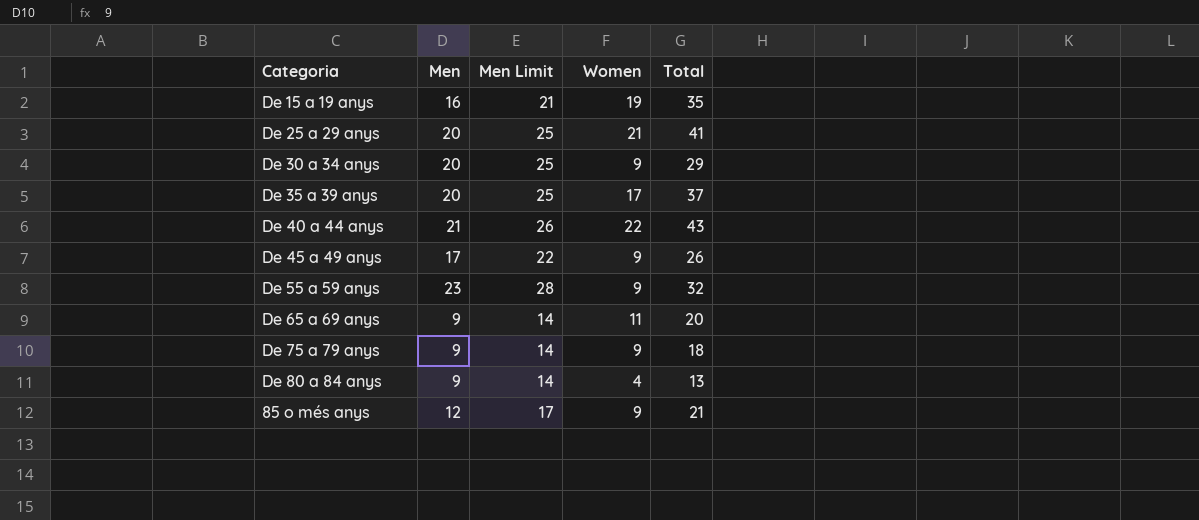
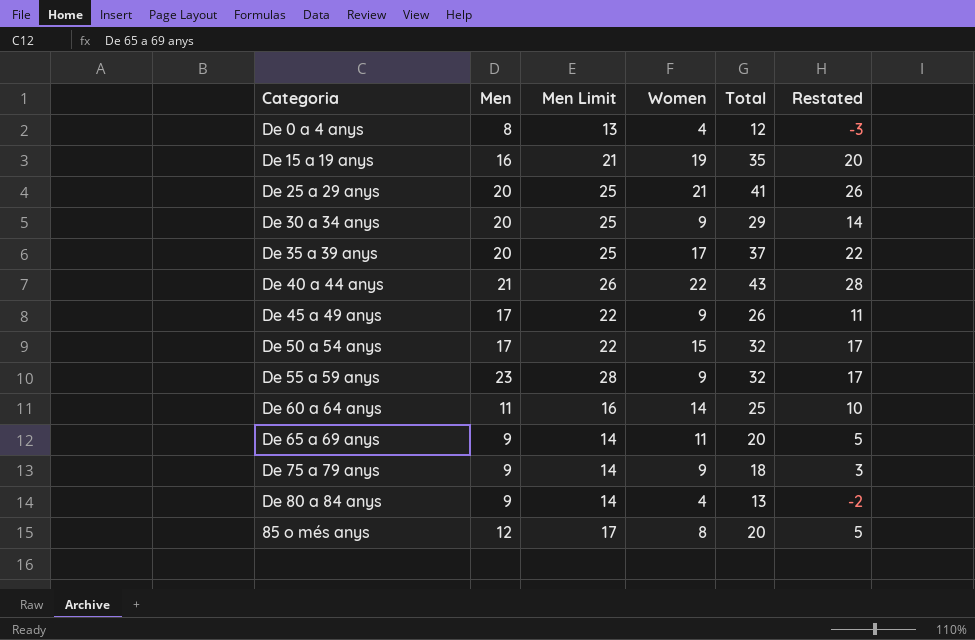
column Restated | formula: none -> [Total] - 15
row De 0 a 4 anys: none -> 8 | 13 | 4 | 12 | -3
row De 50 a 54 anys: none -> 17 | 22 | 15 | 32 | 17
row De 60 a 64 anys: none -> 11 | 16 | 14 | 25 | 10
85 o més anys | Women: 9 -> 8
85 o més anys | Total: 21 -> 20

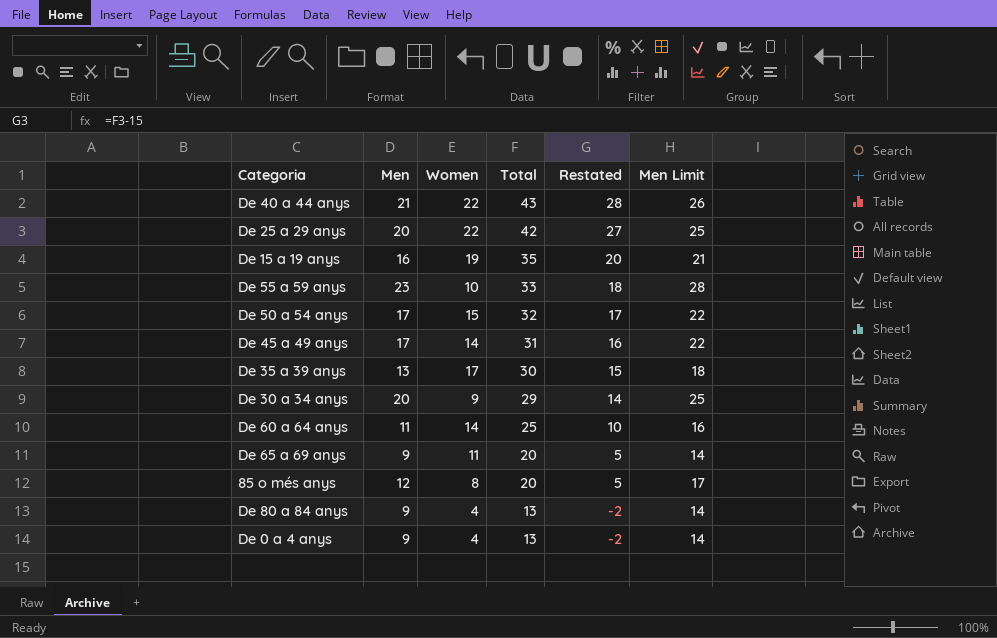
row order: none -> Total descending
column Men Limit | position: 3 -> 6
row De 75 a 79 anys: 9 | 14 | 9 | 18 | 3 -> none
De 25 a 29 anys | Women: 21 -> 22
De 25 a 29 anys | Total: 41 -> 42
De 25 a 29 anys | Restated: 26 -> 27
De 55 a 59 anys | Women: 9 -> 10
De 55 a 59 anys | Total: 32 -> 33
De 55 a 59 anys | Restated: 17 -> 18
De 45 a 49 anys | Women: 9 -> 14
De 45 a 49 anys | Total: 26 -> 31
De 45 a 49 anys | Restated: 11 -> 16
De 35 a 39 anys | Men: 20 -> 13
De 35 a 39 anys | Total: 37 -> 30
De 35 a 39 anys | Restated: 22 -> 15
De 35 a 39 anys | Men Limit: 25 -> 18
De 0 a 4 anys | Men: 8 -> 9
De 0 a 4 anys | Total: 12 -> 13
De 0 a 4 anys | Restated: -3 -> -2
De 0 a 4 anys | Men Limit: 13 -> 14

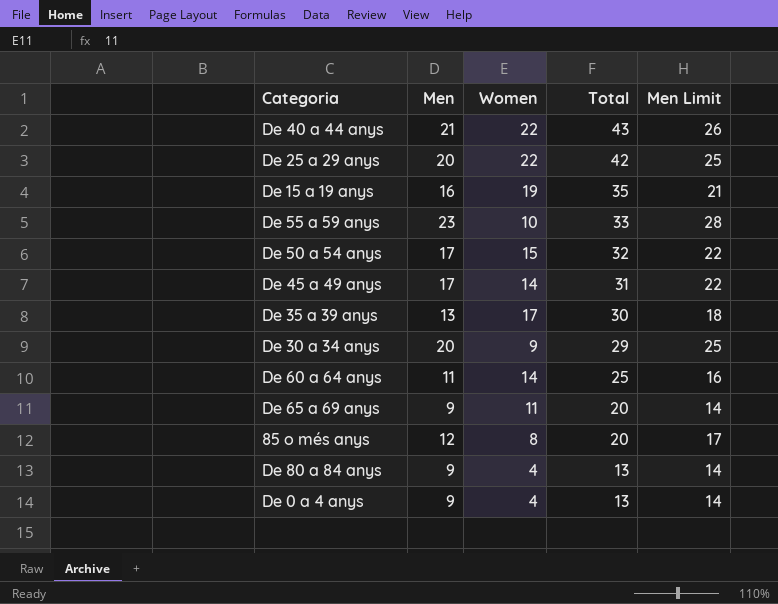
column Restated | formula: [Total] - 15 -> none

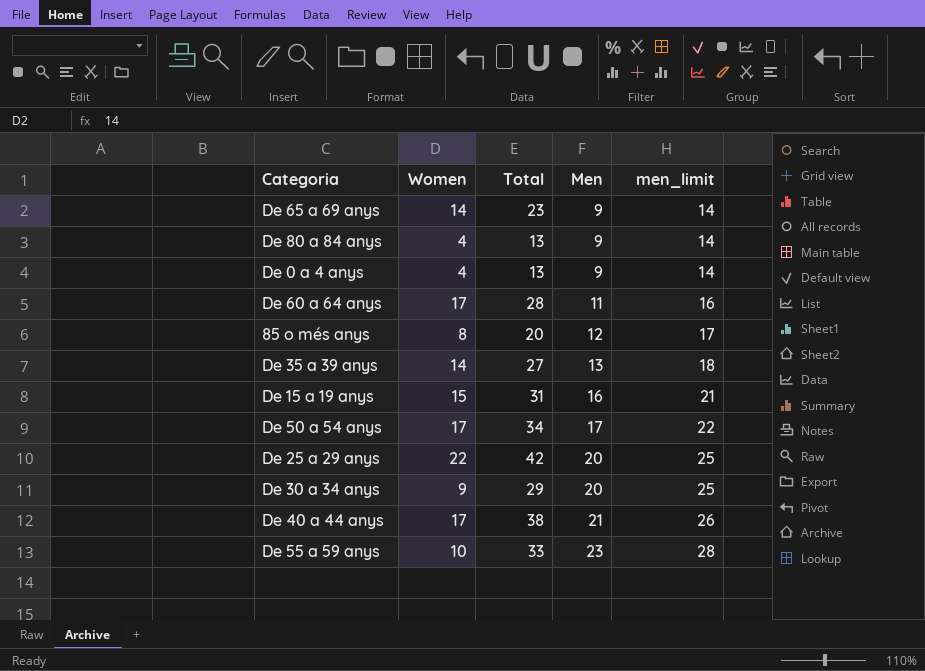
row order: Total descending -> Men ascending
column Men | position: 2 -> 4
column name: Men Limit -> men_limit
row De 45 a 49 anys: 17 | 14 | 31 | 22 -> none
De 65 a 69 anys | Women: 11 -> 14
De 65 a 69 anys | Total: 20 -> 23
De 60 a 64 anys | Women: 14 -> 17
De 60 a 64 anys | Total: 25 -> 28
De 35 a 39 anys | Women: 17 -> 14
De 35 a 39 anys | Total: 30 -> 27
De 15 a 19 anys | Women: 19 -> 15
De 15 a 19 anys | Total: 35 -> 31
De 50 a 54 anys | Women: 15 -> 17
De 50 a 54 anys | Total: 32 -> 34
De 40 a 44 anys | Women: 22 -> 17
De 40 a 44 anys | Total: 43 -> 38

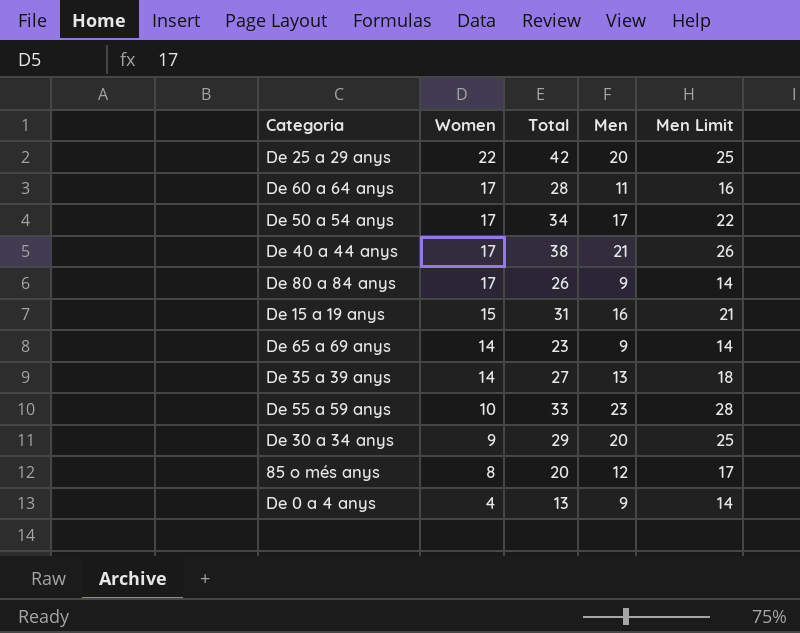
row order: Men ascending -> Women descending
column name: men_limit -> Men Limit
De 80 a 84 anys | Women: 4 -> 17
De 80 a 84 anys | Total: 13 -> 26

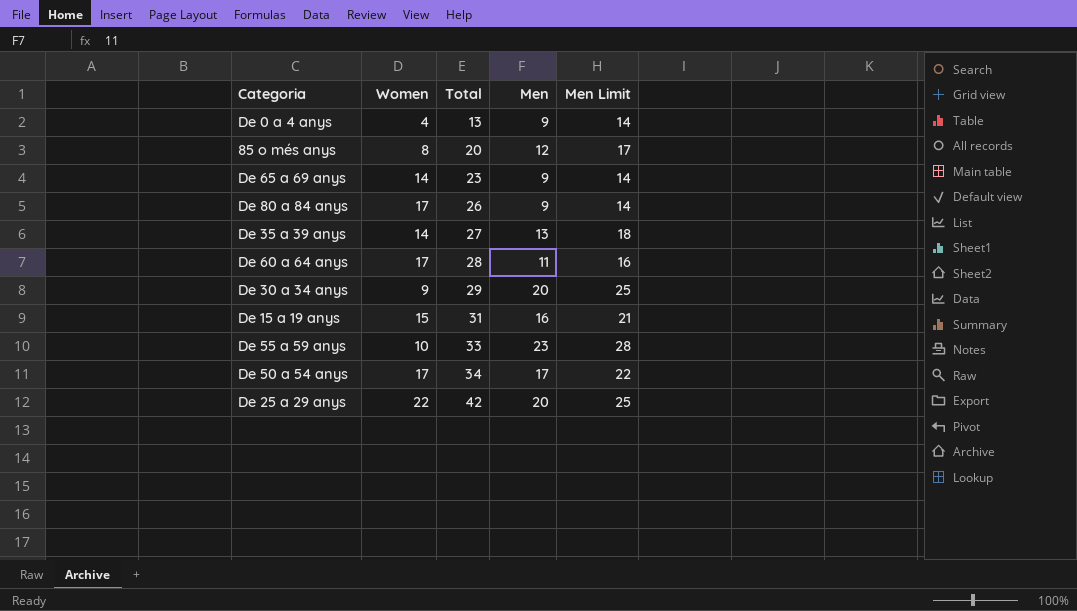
row order: Women descending -> Total ascending
row De 40 a 44 anys: 17 | 38 | 21 | 26 -> none

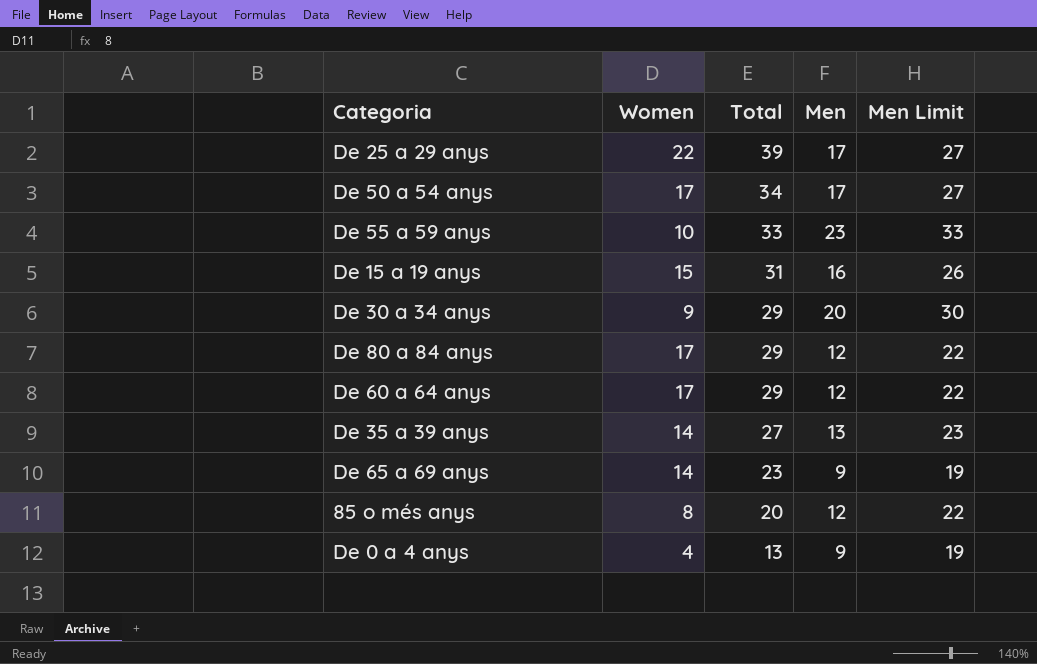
row order: Total ascending -> Total descending
column Men Limit | formula: [Men] + 5 -> [Men] + 10
De 25 a 29 anys | Total: 42 -> 39
De 25 a 29 anys | Men: 20 -> 17
De 80 a 84 anys | Total: 26 -> 29
De 80 a 84 anys | Men: 9 -> 12
De 60 a 64 anys | Total: 28 -> 29
De 60 a 64 anys | Men: 11 -> 12

